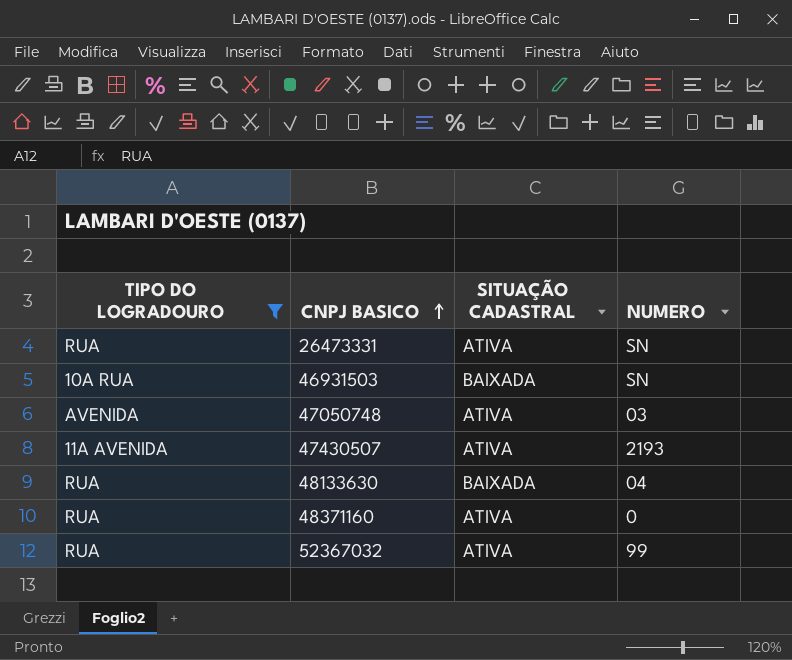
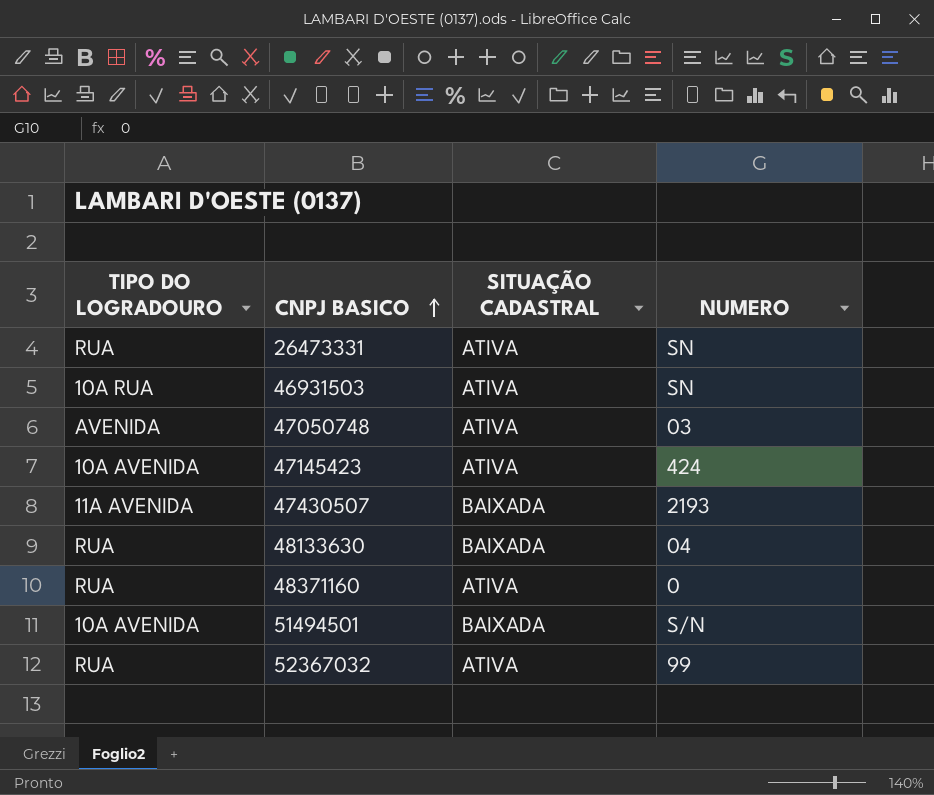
filter: TIPO DO LOGRADOURO != 10A AVENIDA -> none
46931503 | SITUAÇÃO CADASTRAL: BAIXADA -> ATIVA
47430507 | SITUAÇÃO CADASTRAL: ATIVA -> BAIXADA

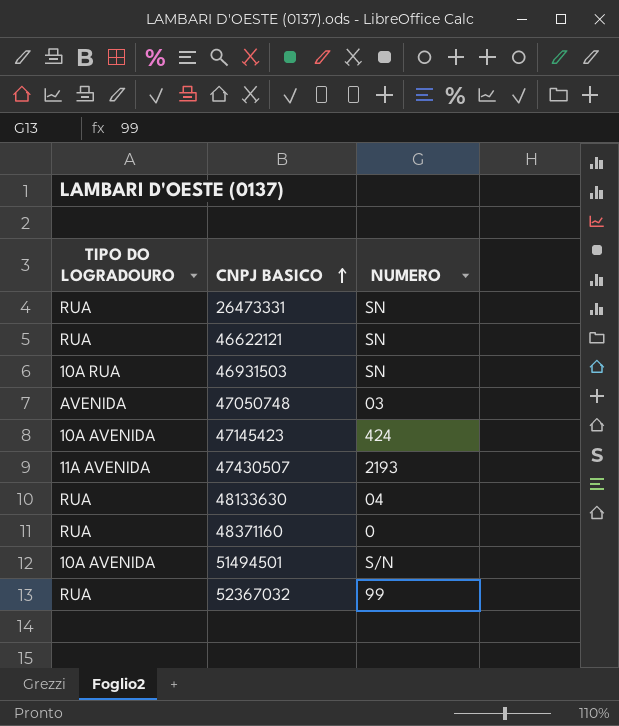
column SITUAÇÃO CADASTRAL | position: 3 -> none
row 46622121: none -> RUA | SN

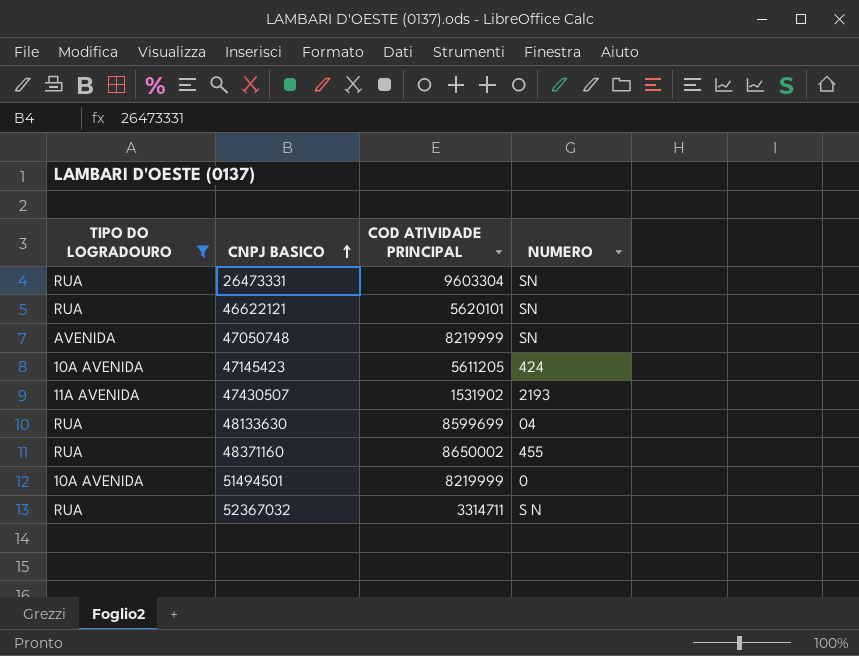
filter: none -> TIPO DO LOGRADOURO != 10A RUA
column COD ATIVIDADE PRINCIPAL | position: none -> 3
47050748 | NUMERO: 03 -> SN
48371160 | NUMERO: 0 -> 455
51494501 | NUMERO: S/N -> 0
52367032 | NUMERO: 99 -> S N

